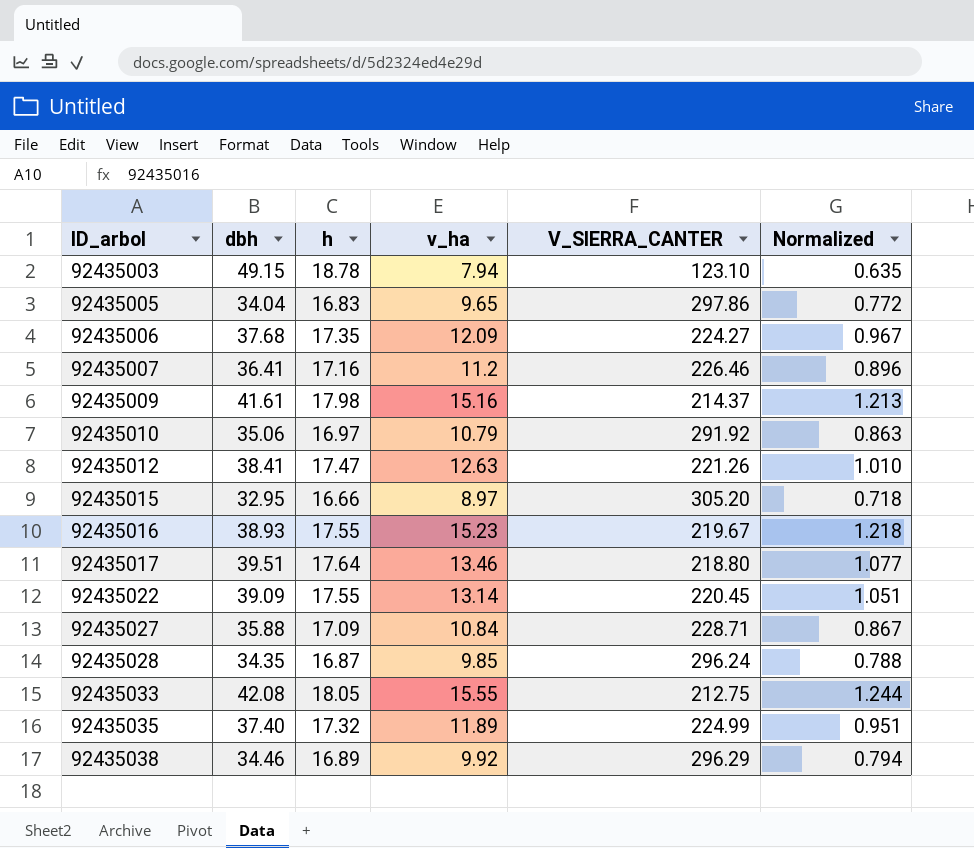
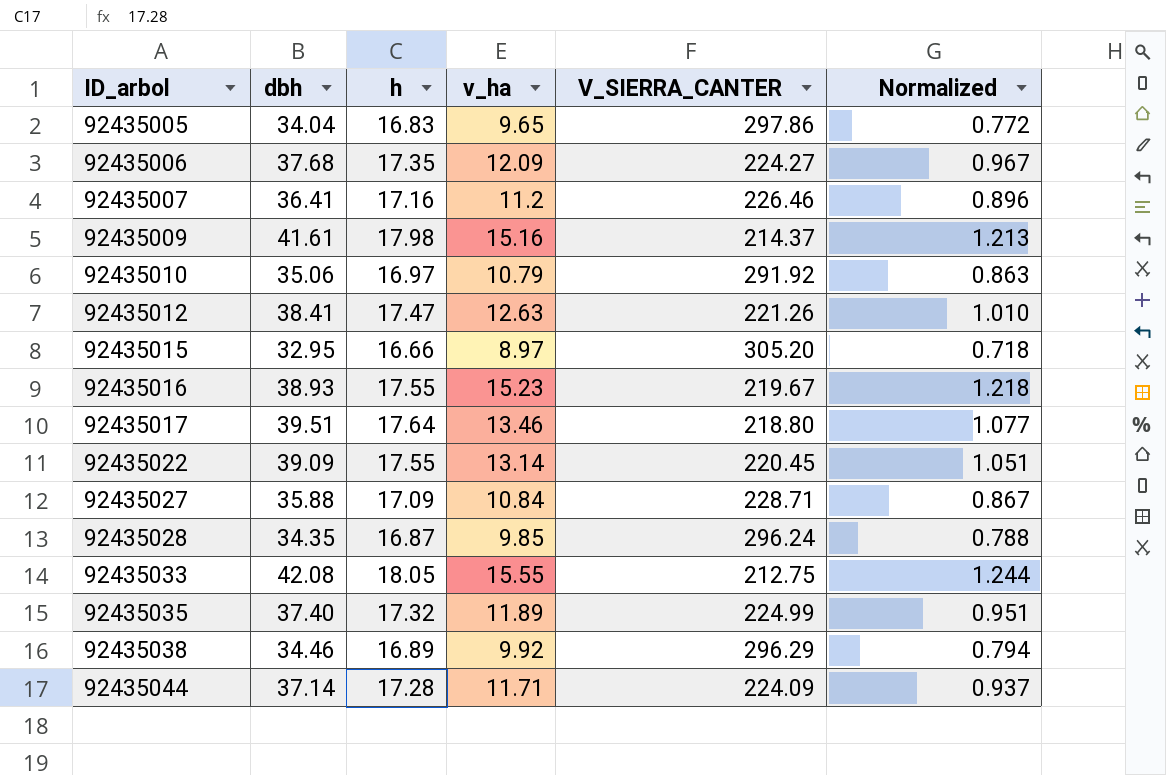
row 92435003: 49.15 | 18.78 | 7.94 | 123.10 | 0.635 -> none
row 92435044: none -> 37.14 | 17.28 | 11.71 | 224.09 | 0.937

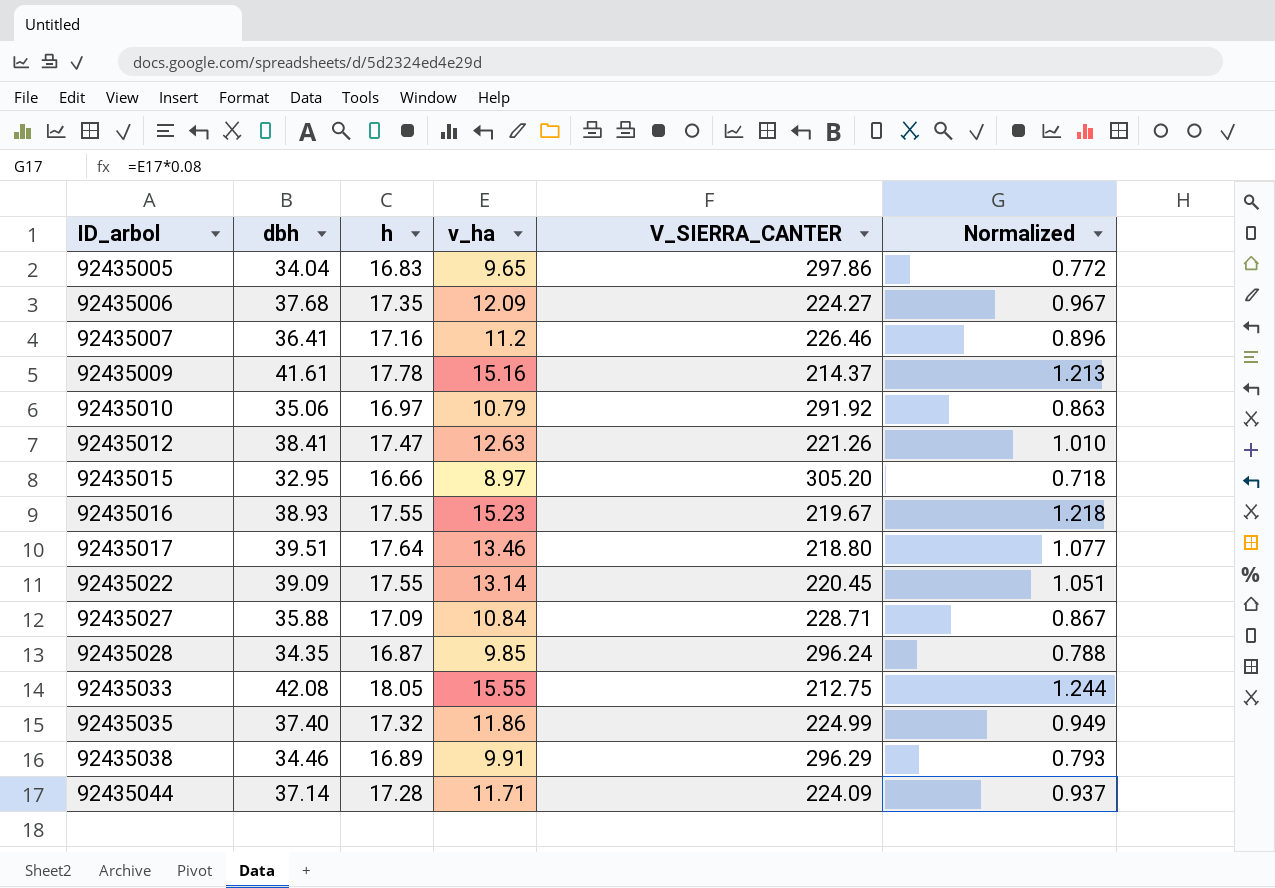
92435009 | h: 17.98 -> 17.78
92435035 | v_ha: 11.89 -> 11.86
92435035 | Normalized: 0.951 -> 0.949
92435038 | v_ha: 9.92 -> 9.91
92435038 | Normalized: 0.794 -> 0.793

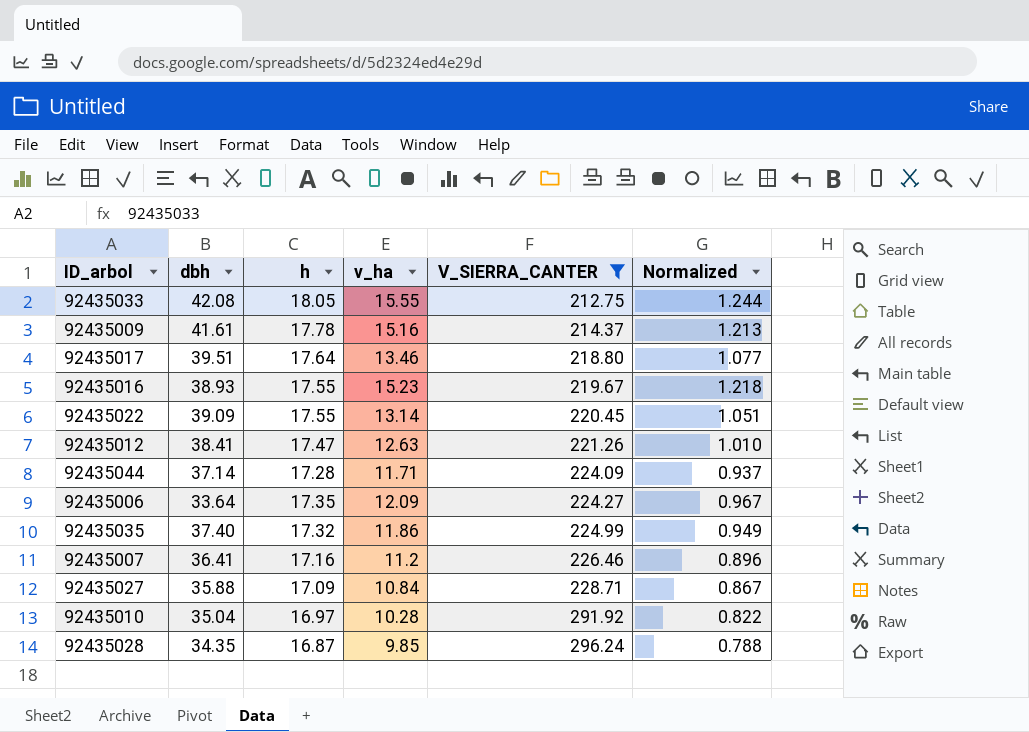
filter: none -> V_SIERRA_CANTER <= 296.24
row order: ID_arbol ascending -> V_SIERRA_CANTER ascending
92435006 | dbh: 37.68 -> 33.64
92435010 | dbh: 35.06 -> 35.04
92435010 | v_ha: 10.79 -> 10.28
92435010 | Normalized: 0.863 -> 0.822

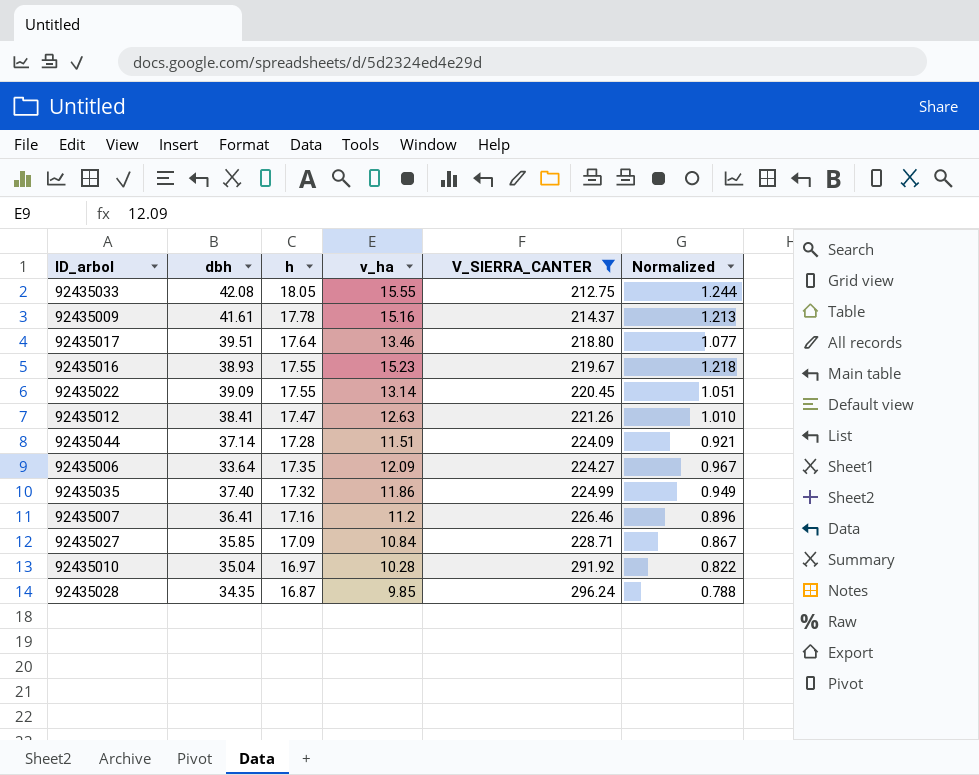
92435044 | v_ha: 11.71 -> 11.51
92435044 | Normalized: 0.937 -> 0.921
92435027 | dbh: 35.88 -> 35.85

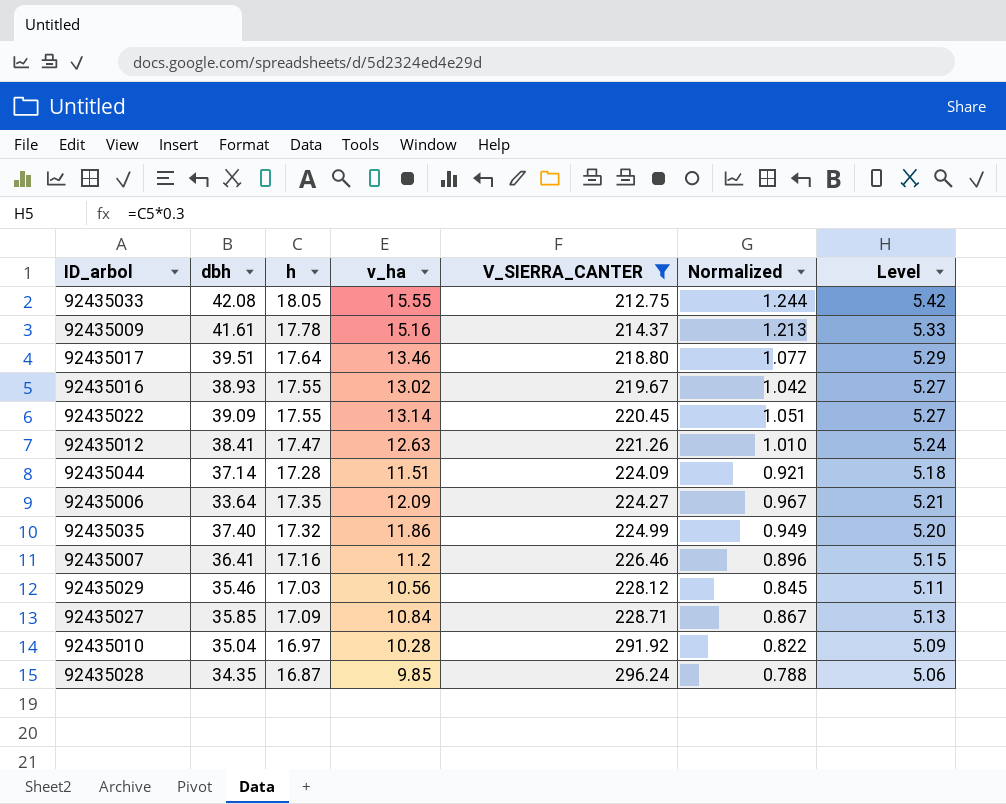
column Level | formula: none -> [h] * 0.3
92435016 | v_ha: 15.23 -> 13.02
92435016 | Normalized: 1.218 -> 1.042
row 92435029: none -> 35.46 | 17.03 | 10.56 | 228.12 | 0.845 | 5.11

